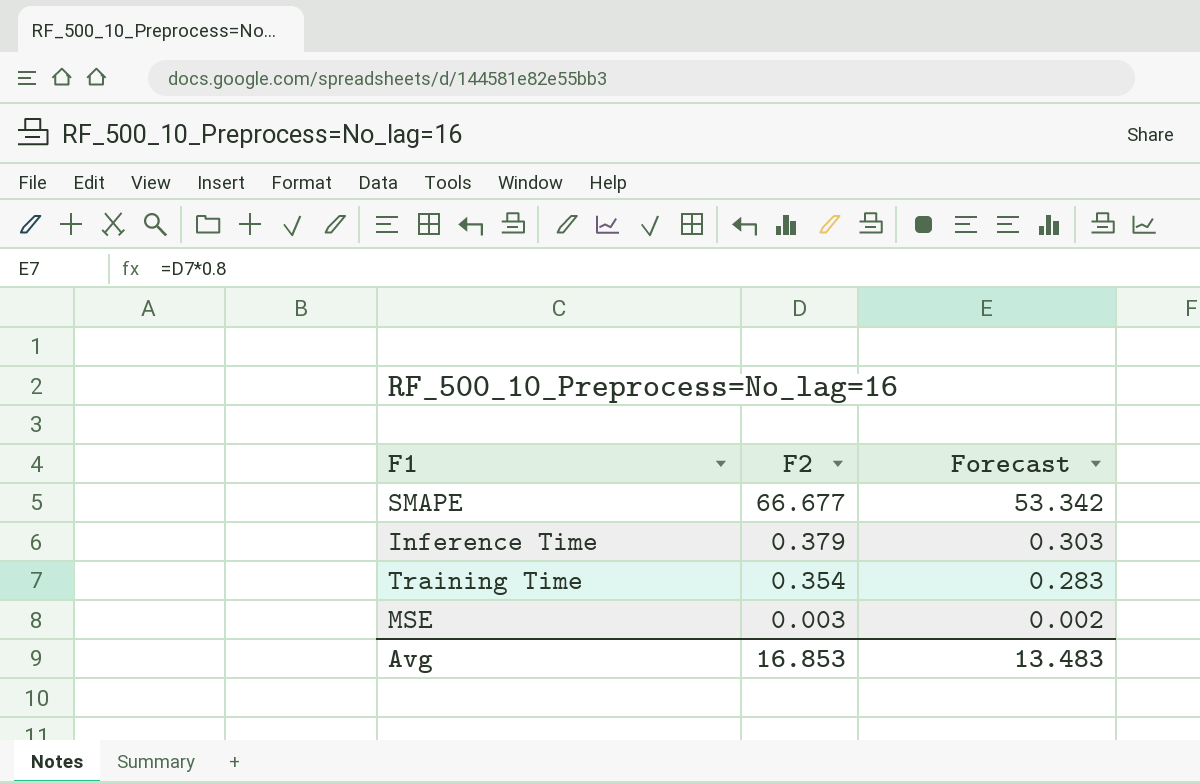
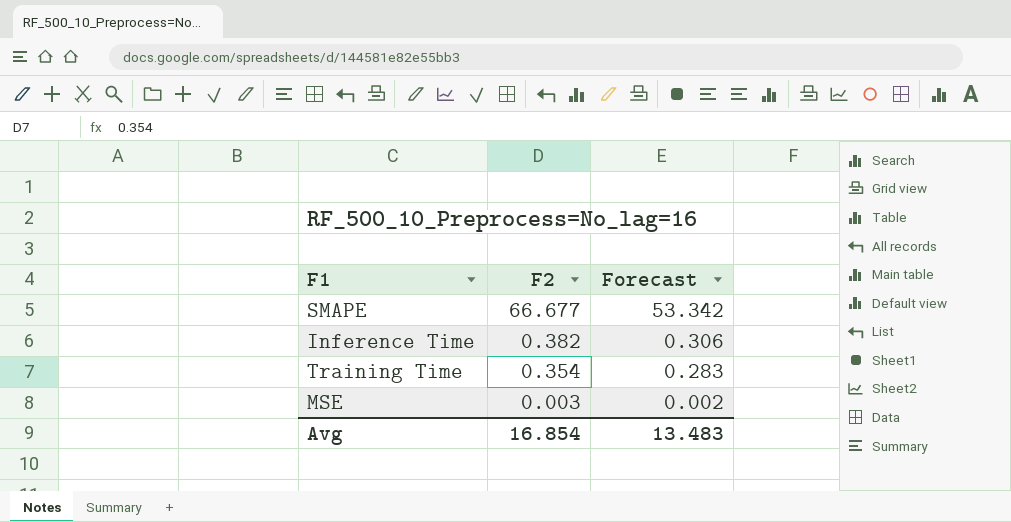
Inference Time | F2: 0.379 -> 0.382
Inference Time | Forecast: 0.303 -> 0.306
Avg | F2: 16.853 -> 16.854

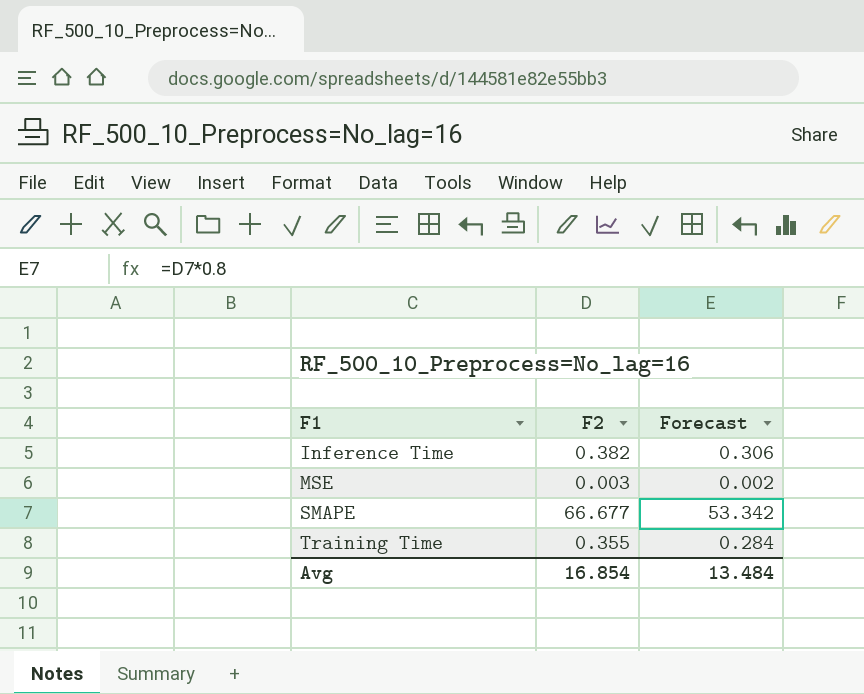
row order: F2 descending -> F1 ascending
Training Time | F2: 0.354 -> 0.355
Training Time | Forecast: 0.283 -> 0.284
Avg | Forecast: 13.483 -> 13.484

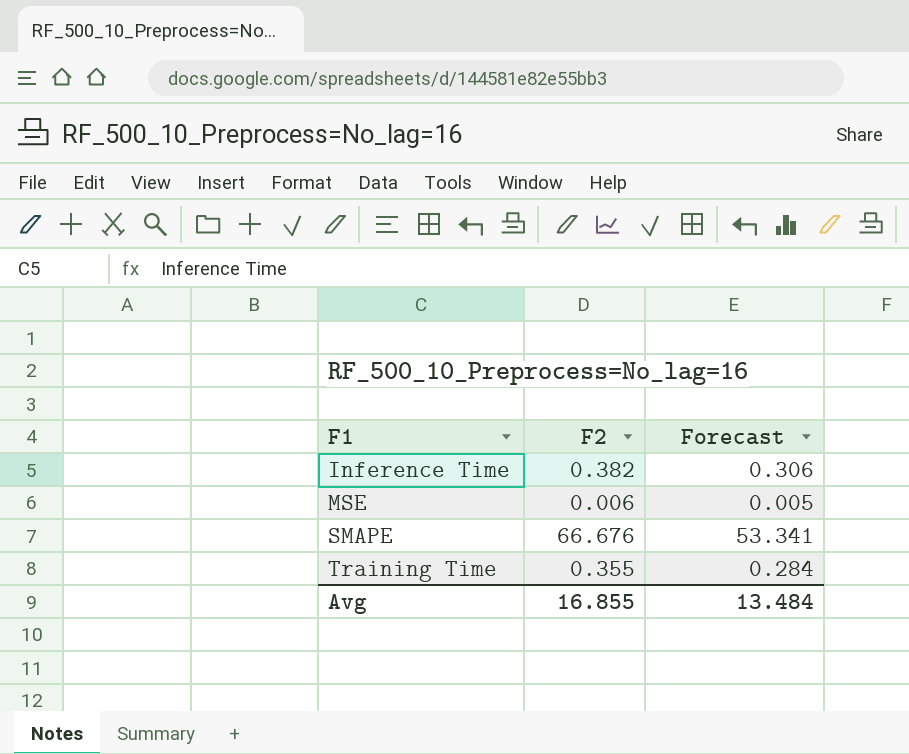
MSE | F2: 0.003 -> 0.006
MSE | Forecast: 0.002 -> 0.005
SMAPE | F2: 66.677 -> 66.676
SMAPE | Forecast: 53.342 -> 53.341
Avg | F2: 16.854 -> 16.855

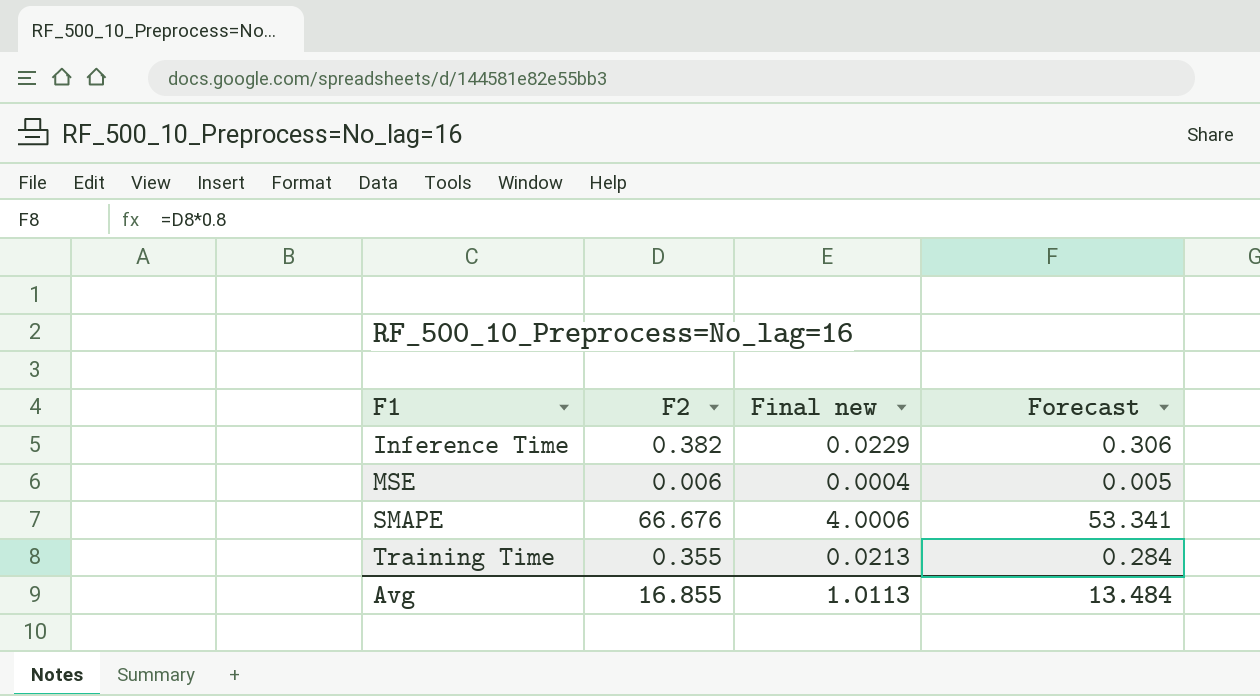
column Final new | formula: none -> [F2] * 0.06

